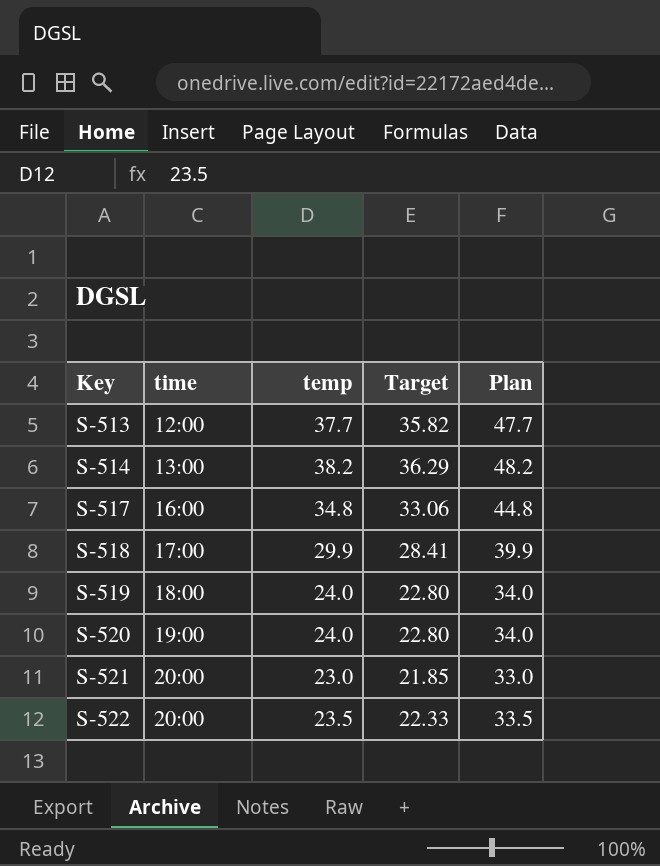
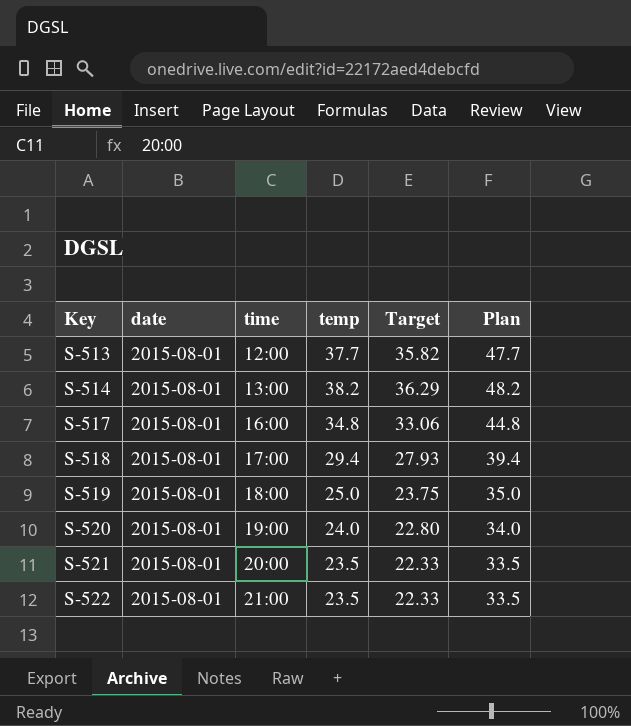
column date | position: none -> 2
S-518 | temp: 29.9 -> 29.4
S-518 | Target: 28.41 -> 27.93
S-518 | Plan: 39.9 -> 39.4
S-519 | temp: 24.0 -> 25.0
S-519 | Target: 22.80 -> 23.75
S-519 | Plan: 34.0 -> 35.0
S-521 | temp: 23.0 -> 23.5
S-521 | Target: 21.85 -> 22.33
S-521 | Plan: 33.0 -> 33.5
S-522 | time: 20:00 -> 21:00

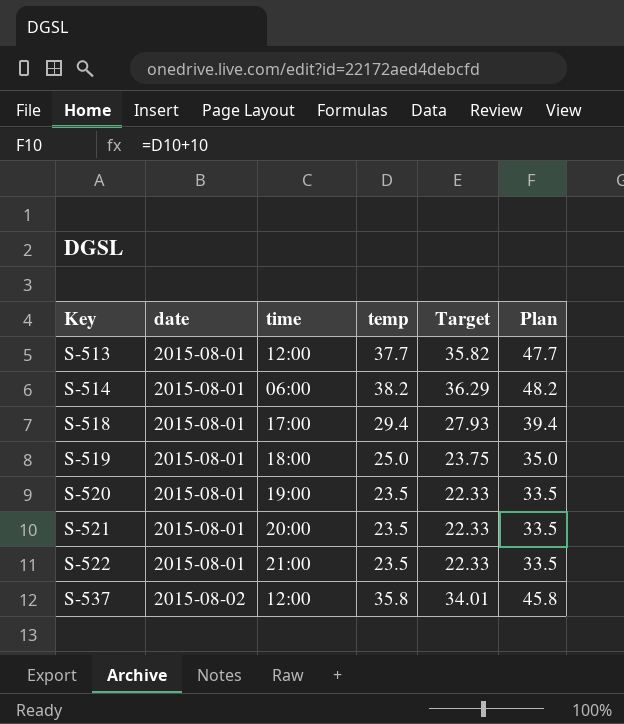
row S-517: 2015-08-01 | 16:00 | 34.8 | 33.06 | 44.8 -> none
S-514 | time: 13:00 -> 06:00
S-520 | temp: 24.0 -> 23.5
S-520 | Target: 22.80 -> 22.33
S-520 | Plan: 34.0 -> 33.5
row S-537: none -> 2015-08-02 | 12:00 | 35.8 | 34.01 | 45.8

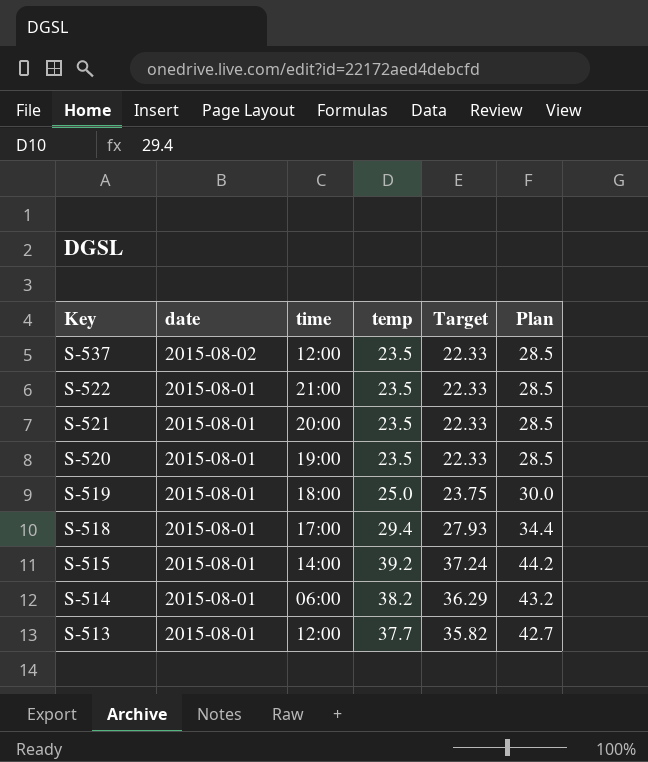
row order: Key ascending -> Key descending
column Plan | formula: [temp] + 10 -> [temp] + 5
S-537 | temp: 35.8 -> 23.5
S-537 | Target: 34.01 -> 22.33
row S-515: none -> 2015-08-01 | 14:00 | 39.2 | 37.24 | 44.2

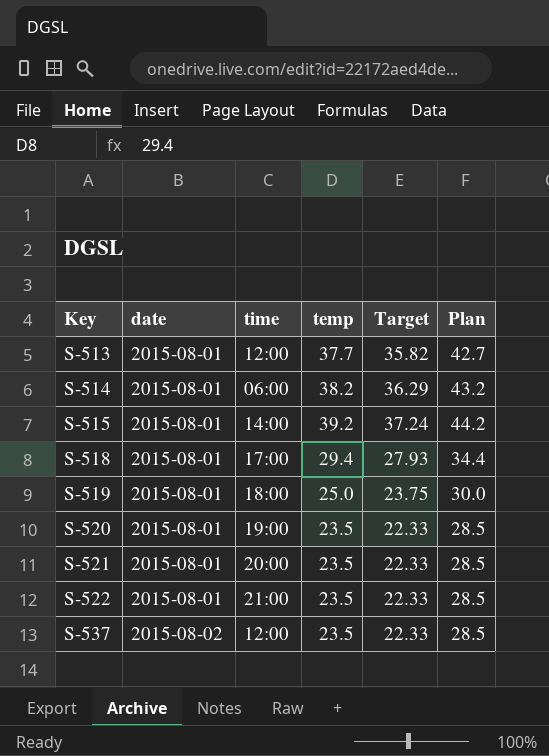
row order: Key descending -> Key ascending

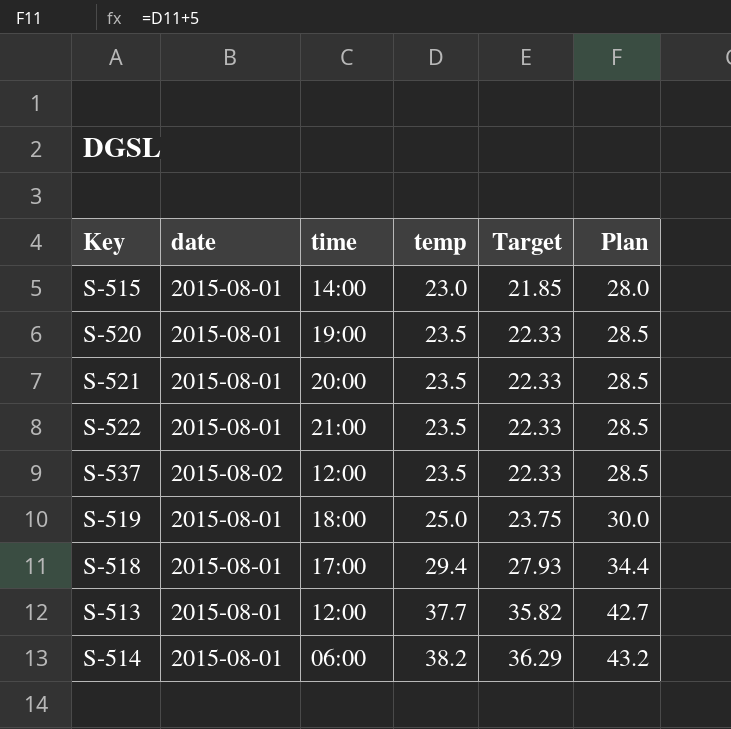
row order: Key ascending -> temp ascending
S-515 | temp: 39.2 -> 23.0
S-515 | Target: 37.24 -> 21.85
S-515 | Plan: 44.2 -> 28.0

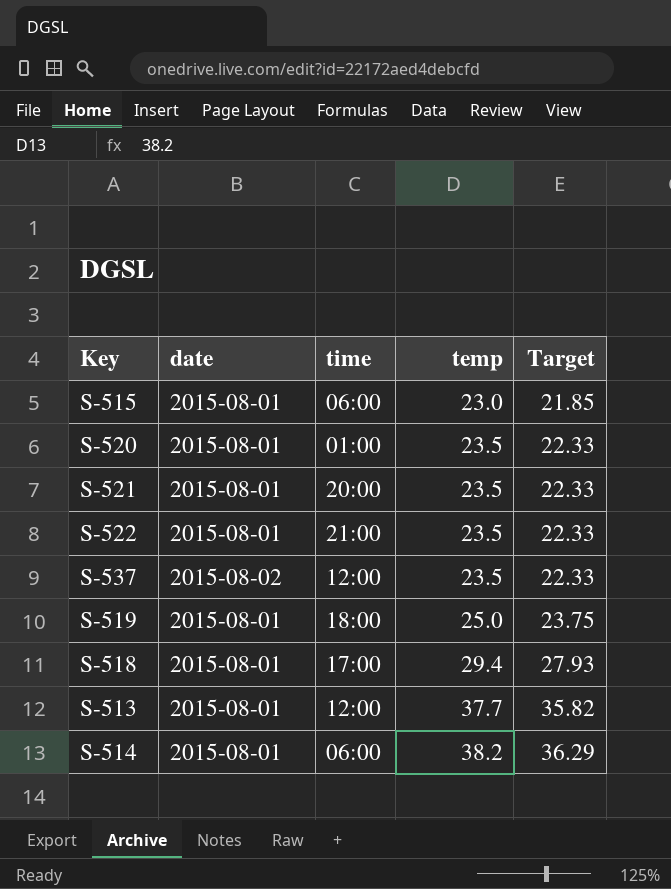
column Plan | formula: [temp] + 5 -> none
S-515 | time: 14:00 -> 06:00
S-520 | time: 19:00 -> 01:00

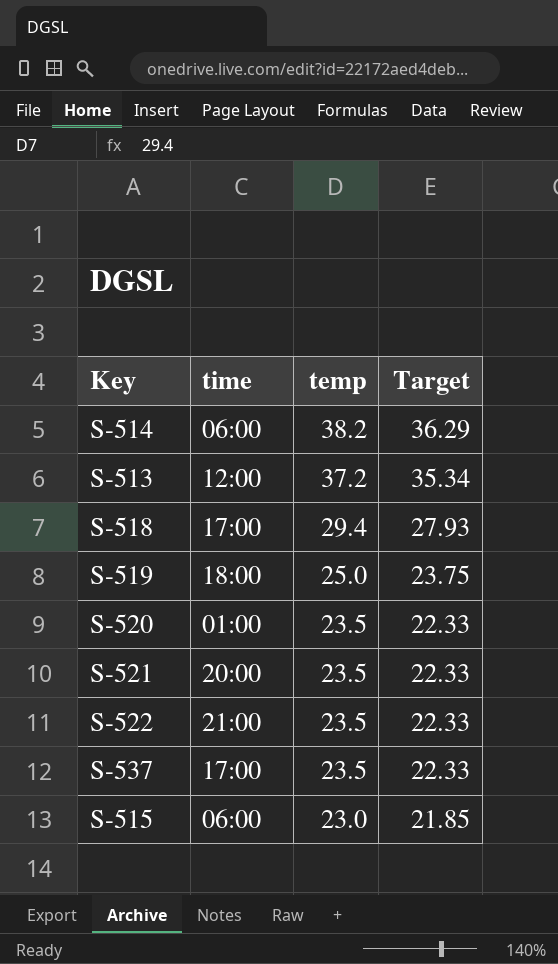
row order: temp ascending -> temp descending
column date | position: 2 -> none
S-513 | temp: 37.7 -> 37.2
S-513 | Target: 35.82 -> 35.34
S-537 | time: 12:00 -> 17:00

